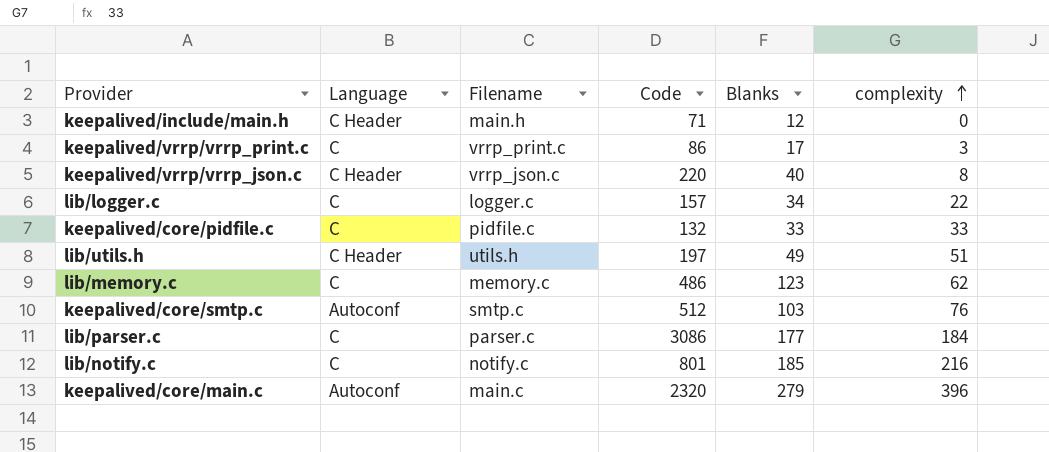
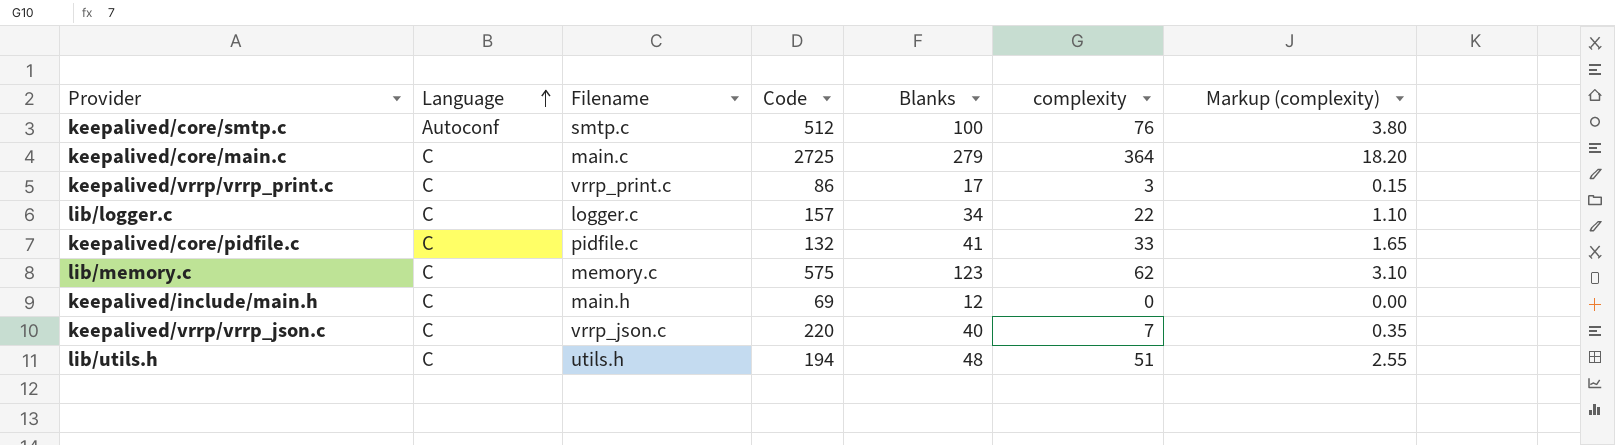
row order: complexity ascending -> Language ascending
column Markup (complexity) | formula: none -> [complexity] * 0.05
row lib/parser.c: C | parser.c | 3086 | 177 | 184 -> none
row lib/notify.c: C | notify.c | 801 | 185 | 216 -> none
keepalived/core/smtp.c | Blanks: 103 -> 100
keepalived/core/main.c | Language: Autoconf -> C
keepalived/core/main.c | Code: 2320 -> 2725
keepalived/core/main.c | complexity: 396 -> 364
keepalived/core/pidfile.c | Blanks: 33 -> 41
lib/memory.c | Code: 486 -> 575
keepalived/include/main.h | Language: C Header -> C
keepalived/include/main.h | Code: 71 -> 69
keepalived/vrrp/vrrp_json.c | Language: C Header -> C
keepalived/vrrp/vrrp_json.c | complexity: 8 -> 7
lib/utils.h | Language: C Header -> C
lib/utils.h | Code: 197 -> 194
lib/utils.h | Blanks: 49 -> 48

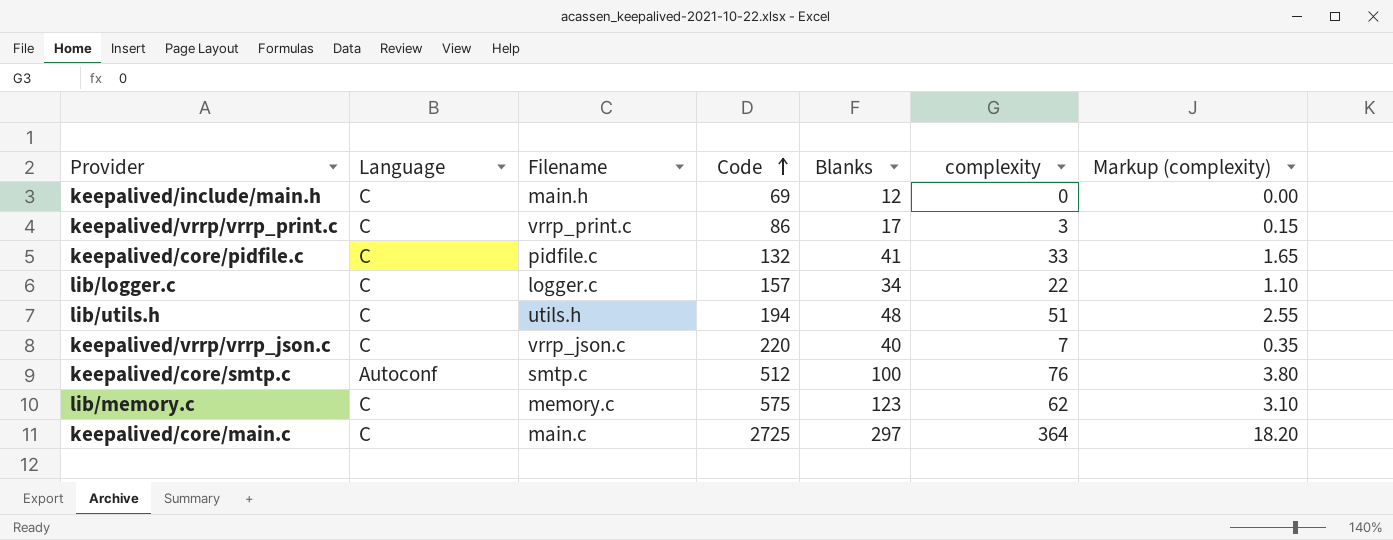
row order: Language ascending -> Code ascending
keepalived/core/main.c | Blanks: 279 -> 297

